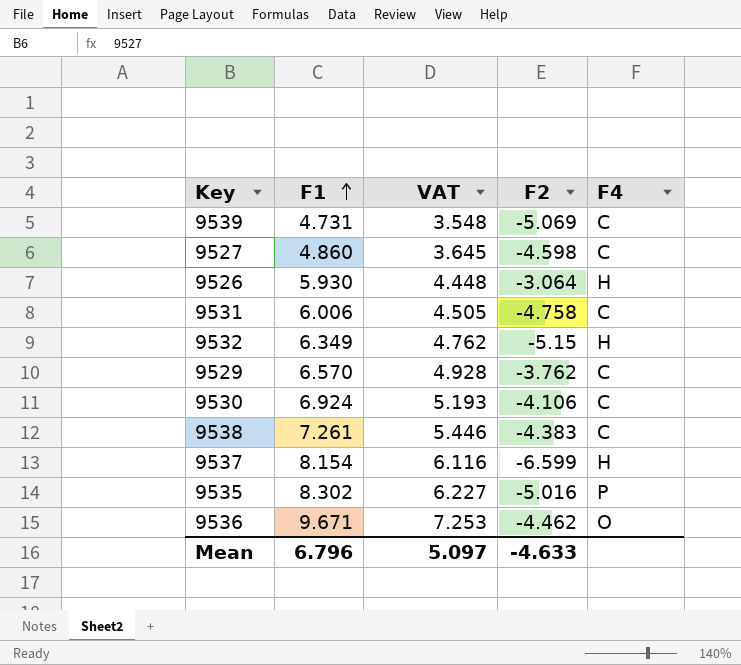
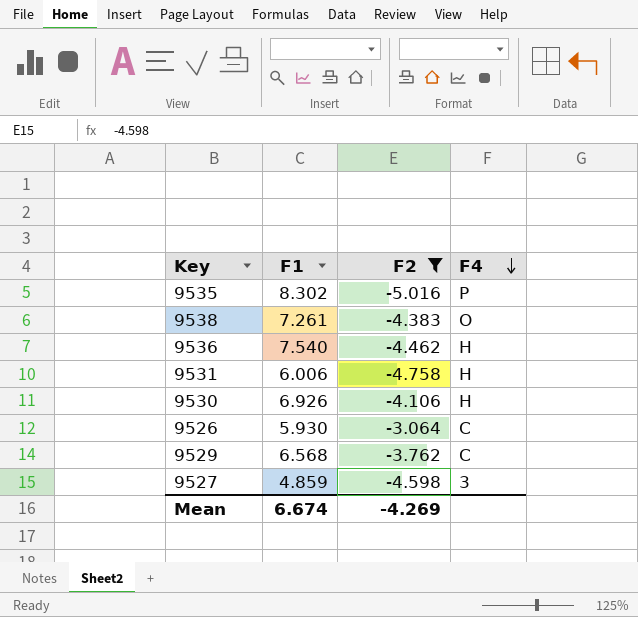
filter: none -> F2 >= -5.016
row order: F1 ascending -> F4 descending
column VAT | formula: [F1] * 0.75 -> none
9538 | F4: C -> O
9536 | F1: 9.671 -> 7.540
9536 | F4: O -> H
9531 | F4: C -> H
9530 | F1: 6.924 -> 6.926
9530 | F4: C -> H
9526 | F4: H -> C
9529 | F1: 6.570 -> 6.568
9527 | F1: 4.860 -> 4.859
9527 | F4: C -> 3
Mean | F1: 6.796 -> 6.674
Mean | F2: -4.633 -> -4.269

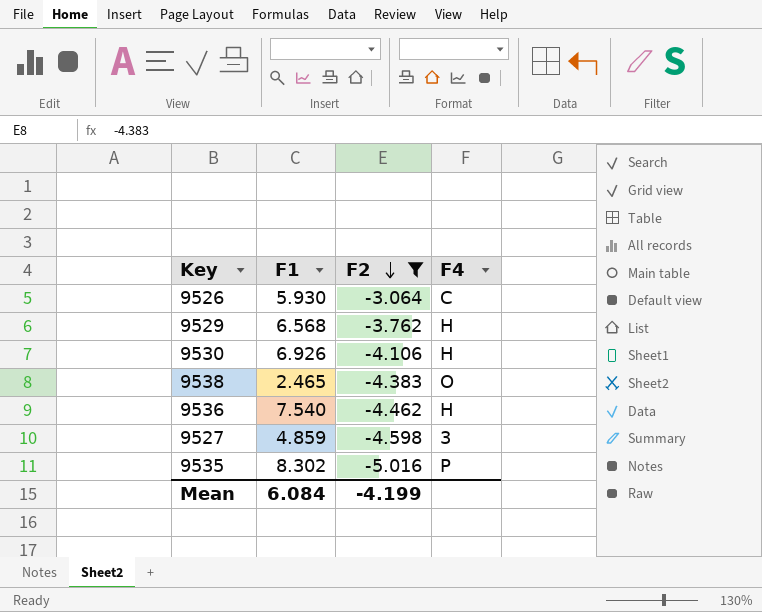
row order: F4 descending -> F2 descending
row 9531: 6.006 | -4.758 | H -> none
9529 | F4: C -> H
9538 | F1: 7.261 -> 2.465
Mean | F1: 6.674 -> 6.084
Mean | F2: -4.269 -> -4.199

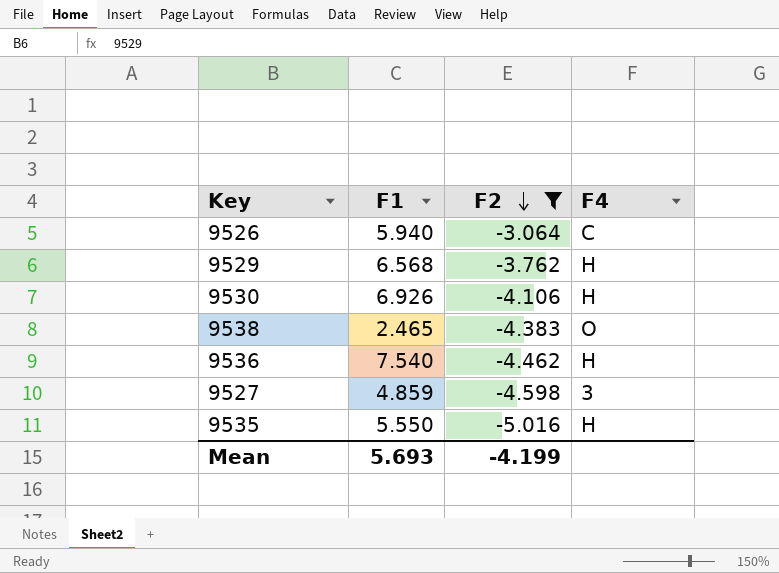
9526 | F1: 5.930 -> 5.940
9535 | F1: 8.302 -> 5.550
9535 | F4: P -> H
Mean | F1: 6.084 -> 5.693

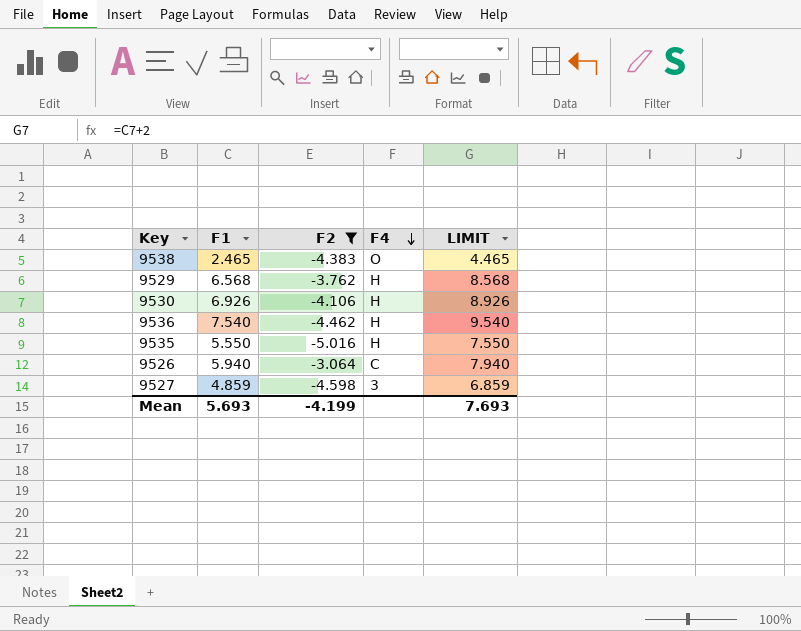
row order: F2 descending -> F4 descending
column LIMIT | formula: none -> [F1] + 2

